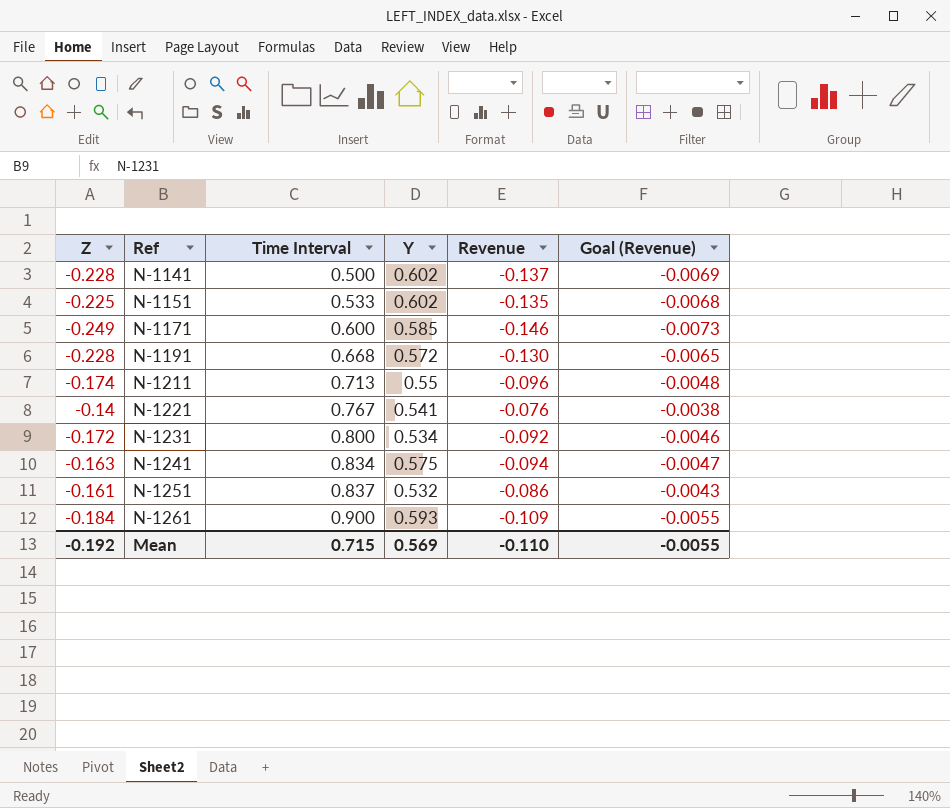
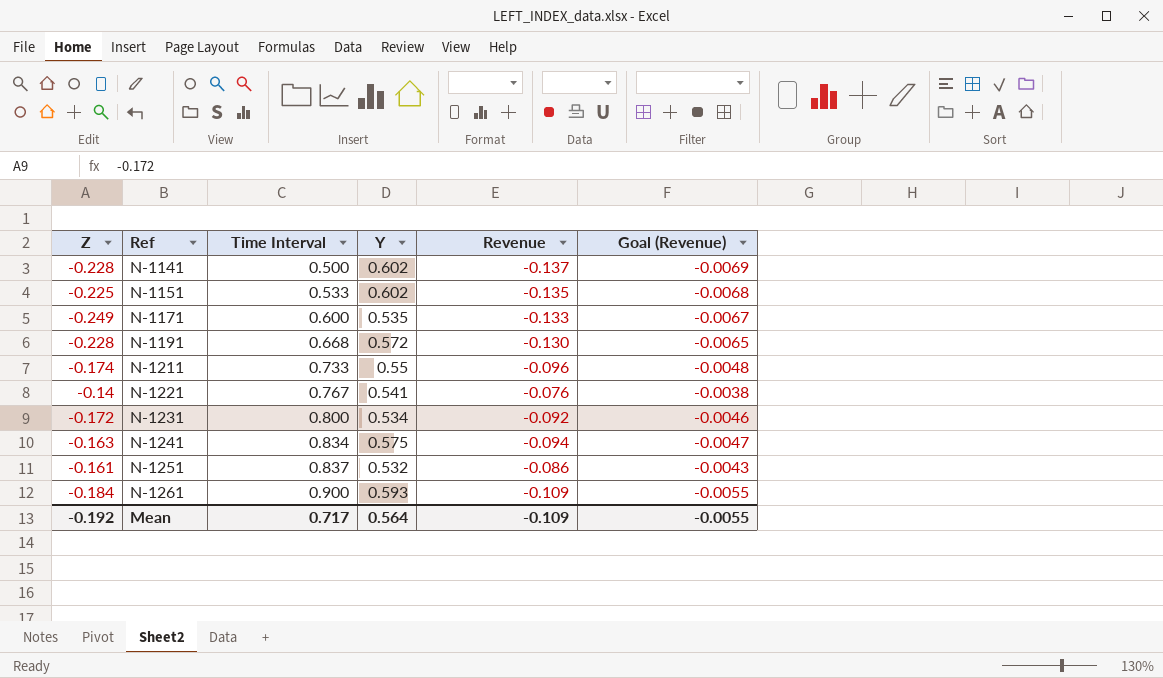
N-1171 | Y: 0.585 -> 0.535
N-1171 | Revenue: -0.146 -> -0.133
N-1171 | Goal (Revenue): -0.0073 -> -0.0067
N-1211 | Time Interval: 0.713 -> 0.733
Mean | Time Interval: 0.715 -> 0.717
Mean | Y: 0.569 -> 0.564
Mean | Revenue: -0.110 -> -0.109

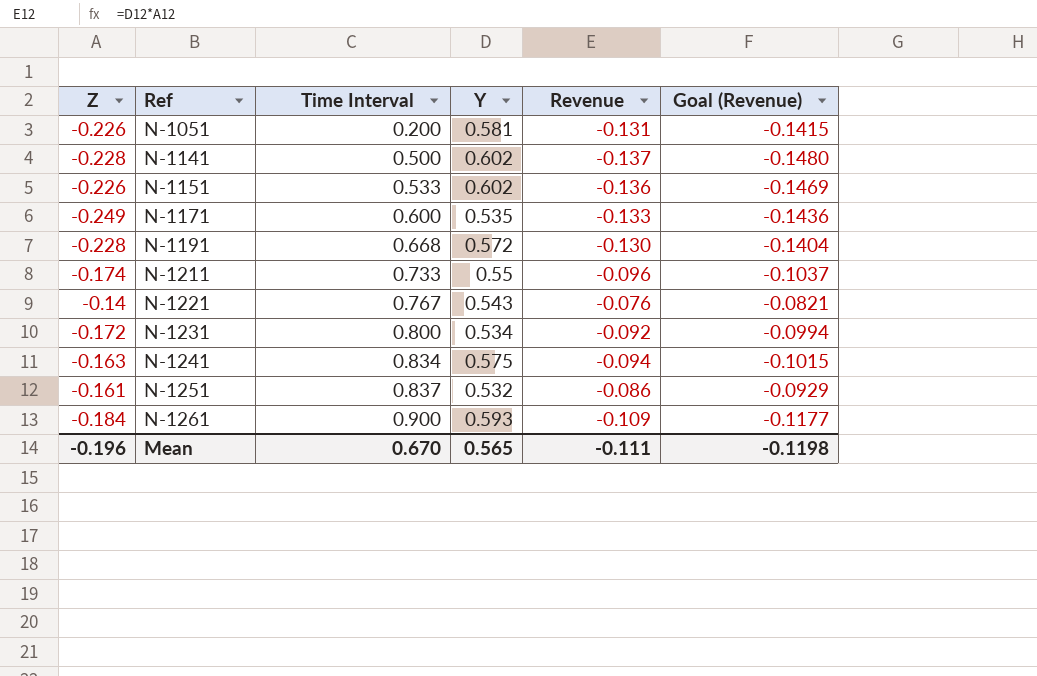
column Goal (Revenue) | formula: [Revenue] * 0.05 -> [Revenue] * 1.08
row N-1051: none -> -0.226 | 0.200 | 0.581 | -0.131 | -0.1415
N-1151 | Z: -0.225 -> -0.226
N-1151 | Revenue: -0.135 -> -0.136
N-1221 | Y: 0.541 -> 0.543
Mean | Z: -0.192 -> -0.196
Mean | Time Interval: 0.717 -> 0.670
Mean | Y: 0.564 -> 0.565
Mean | Revenue: -0.109 -> -0.111
Mean | Goal (Revenue): -0.0055 -> -0.1198

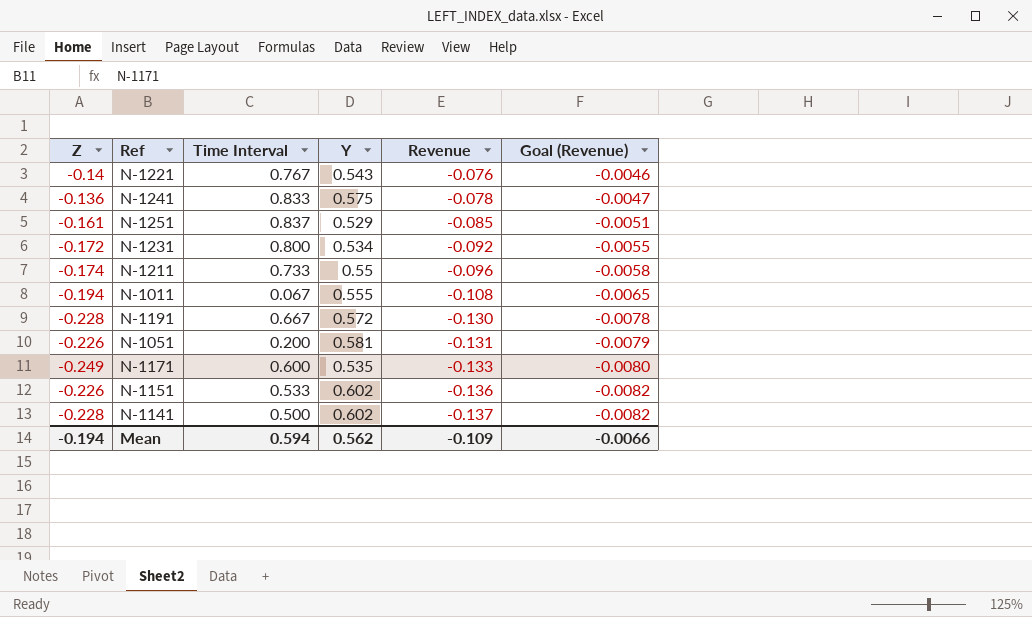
row order: Ref ascending -> Revenue descending
column Goal (Revenue) | formula: [Revenue] * 1.08 -> [Revenue] * 0.06
row N-1261: -0.184 | 0.900 | 0.593 | -0.109 | -0.1177 -> none
N-1241 | Z: -0.163 -> -0.136
N-1241 | Time Interval: 0.834 -> 0.833
N-1241 | Revenue: -0.094 -> -0.078
N-1251 | Y: 0.532 -> 0.529
N-1251 | Revenue: -0.086 -> -0.085
row N-1011: none -> -0.194 | 0.067 | 0.555 | -0.108 | -0.0065
N-1191 | Time Interval: 0.668 -> 0.667
Mean | Z: -0.196 -> -0.194
Mean | Time Interval: 0.670 -> 0.594
Mean | Y: 0.565 -> 0.562
Mean | Revenue: -0.111 -> -0.109
Mean | Goal (Revenue): -0.1198 -> -0.0066

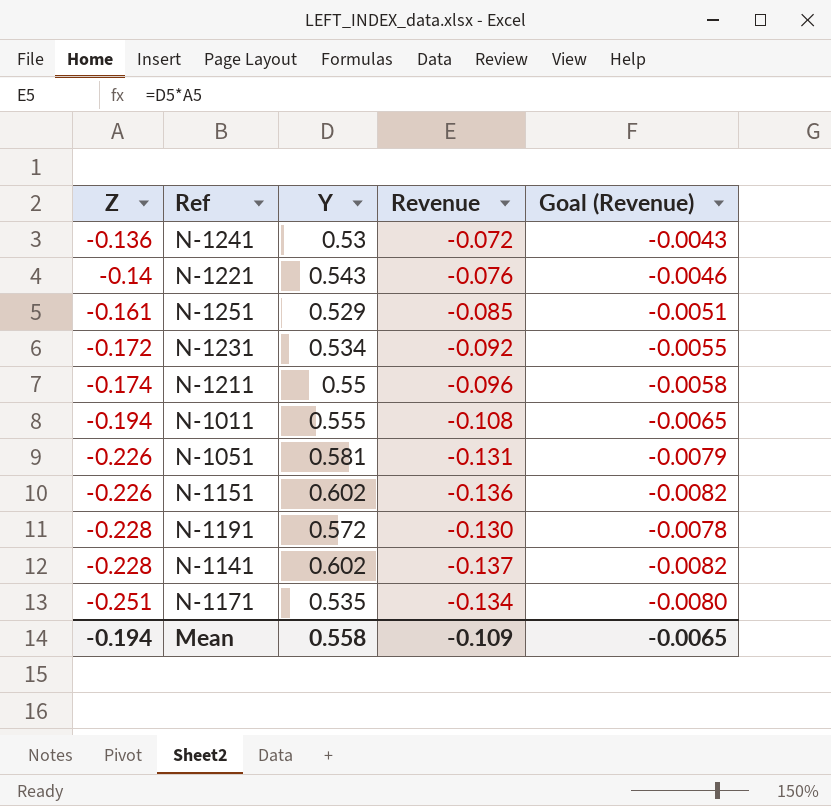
row order: Revenue descending -> Z descending
column Time Interval | position: 3 -> none
N-1241 | Y: 0.575 -> 0.53
N-1241 | Revenue: -0.078 -> -0.072
N-1241 | Goal (Revenue): -0.0047 -> -0.0043
N-1171 | Z: -0.249 -> -0.251
N-1171 | Revenue: -0.133 -> -0.134
Mean | Y: 0.562 -> 0.558
Mean | Goal (Revenue): -0.0066 -> -0.0065

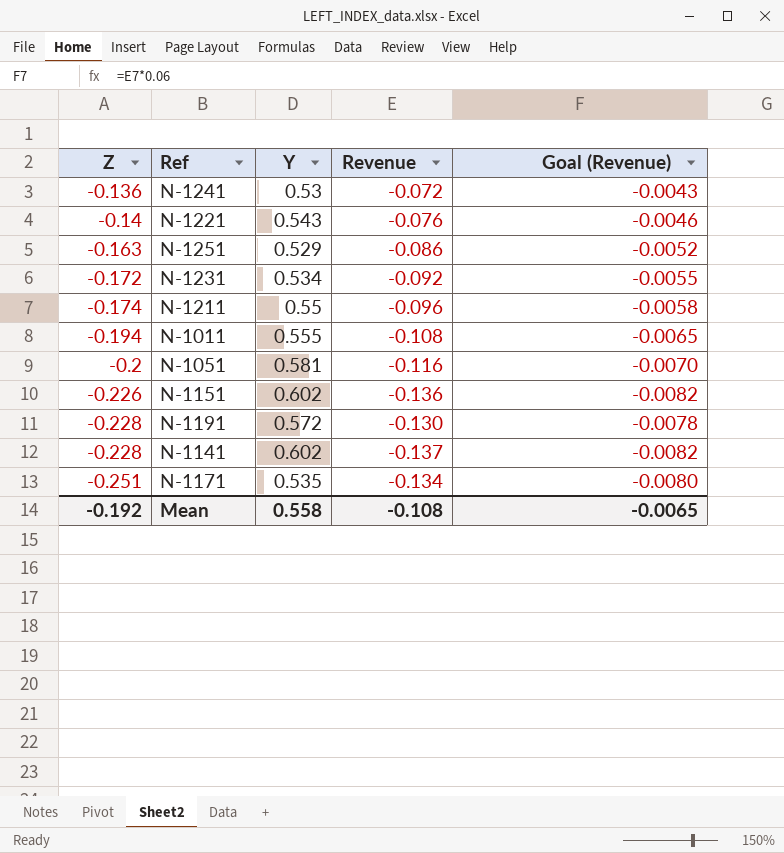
N-1251 | Z: -0.161 -> -0.163
N-1251 | Revenue: -0.085 -> -0.086
N-1251 | Goal (Revenue): -0.0051 -> -0.0052
N-1051 | Z: -0.226 -> -0.2
N-1051 | Revenue: -0.131 -> -0.116
N-1051 | Goal (Revenue): -0.0079 -> -0.0070
Mean | Z: -0.194 -> -0.192
Mean | Revenue: -0.109 -> -0.108

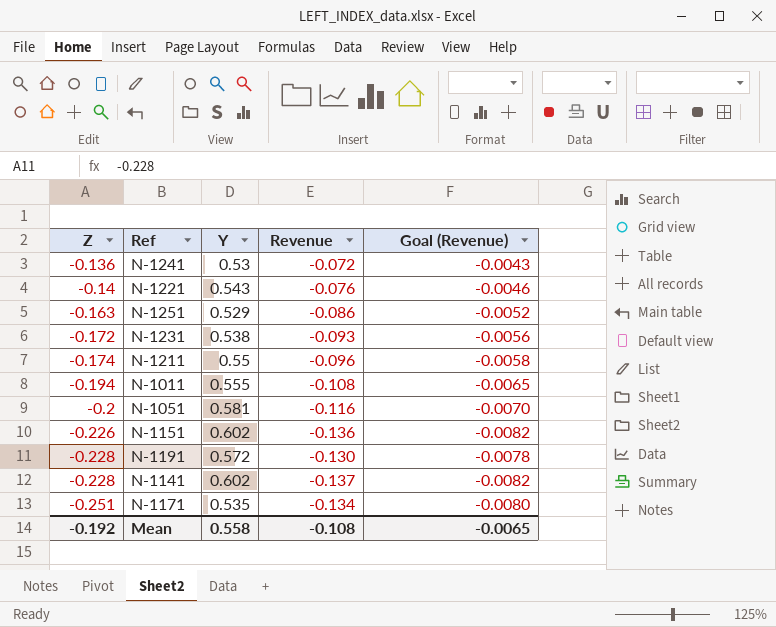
N-1231 | Y: 0.534 -> 0.538
N-1231 | Revenue: -0.092 -> -0.093
N-1231 | Goal (Revenue): -0.0055 -> -0.0056

